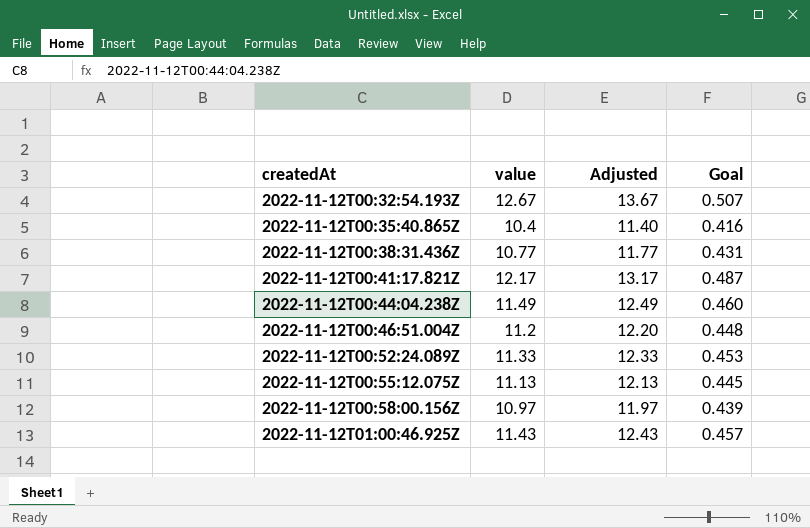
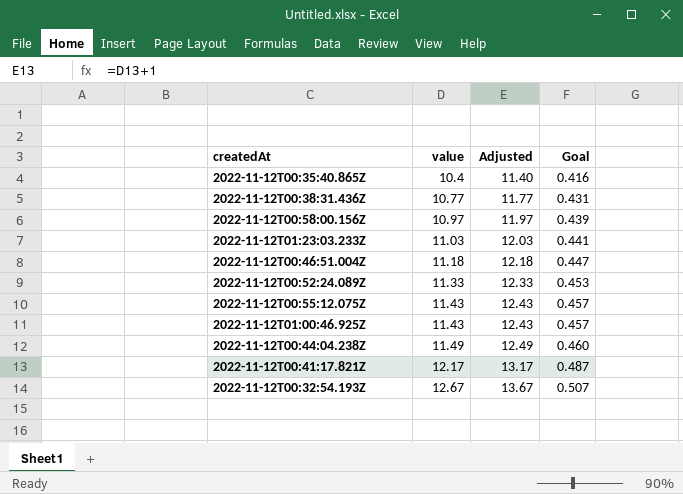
row order: createdAt ascending -> value ascending
row 2022-11-12T01:23:03.233Z: none -> 11.03 | 12.03 | 0.441
2022-11-12T00:46:51.004Z | value: 11.2 -> 11.18
2022-11-12T00:46:51.004Z | Adjusted: 12.20 -> 12.18
2022-11-12T00:46:51.004Z | Goal: 0.448 -> 0.447
2022-11-12T00:55:12.075Z | value: 11.13 -> 11.43
2022-11-12T00:55:12.075Z | Adjusted: 12.13 -> 12.43
2022-11-12T00:55:12.075Z | Goal: 0.445 -> 0.457

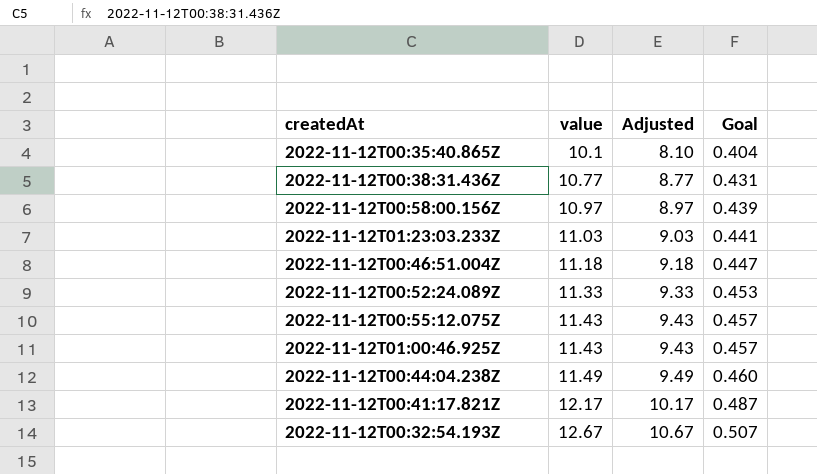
column Adjusted | formula: [value] + 1 -> [value] - 2
2022-11-12T00:35:40.865Z | value: 10.4 -> 10.1
2022-11-12T00:35:40.865Z | Goal: 0.416 -> 0.404

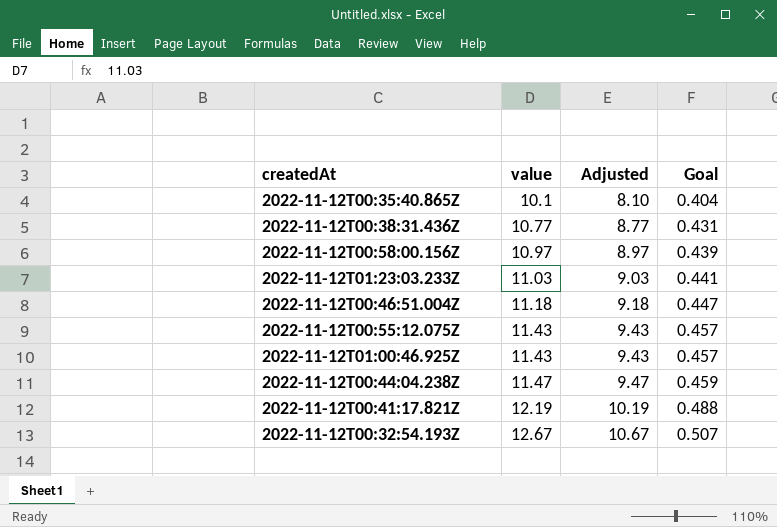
row 2022-11-12T00:52:24.089Z: 11.33 | 9.33 | 0.453 -> none
2022-11-12T00:44:04.238Z | value: 11.49 -> 11.47
2022-11-12T00:44:04.238Z | Adjusted: 9.49 -> 9.47
2022-11-12T00:44:04.238Z | Goal: 0.460 -> 0.459
2022-11-12T00:41:17.821Z | value: 12.17 -> 12.19
2022-11-12T00:41:17.821Z | Adjusted: 10.17 -> 10.19
2022-11-12T00:41:17.821Z | Goal: 0.487 -> 0.488

